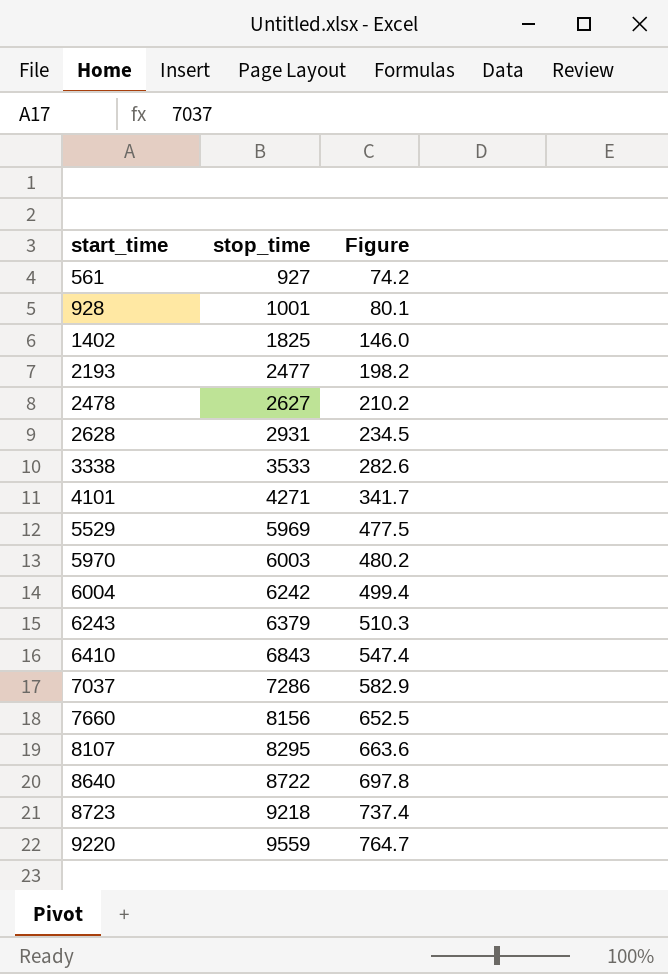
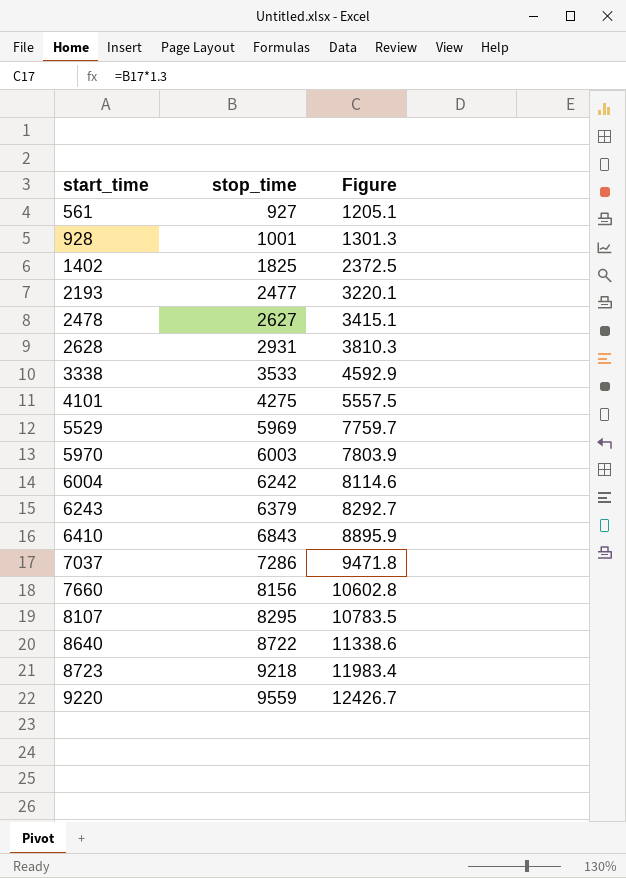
column Figure | formula: [stop_time] * 0.08 -> [stop_time] * 1.3
4101 | stop_time: 4271 -> 4275

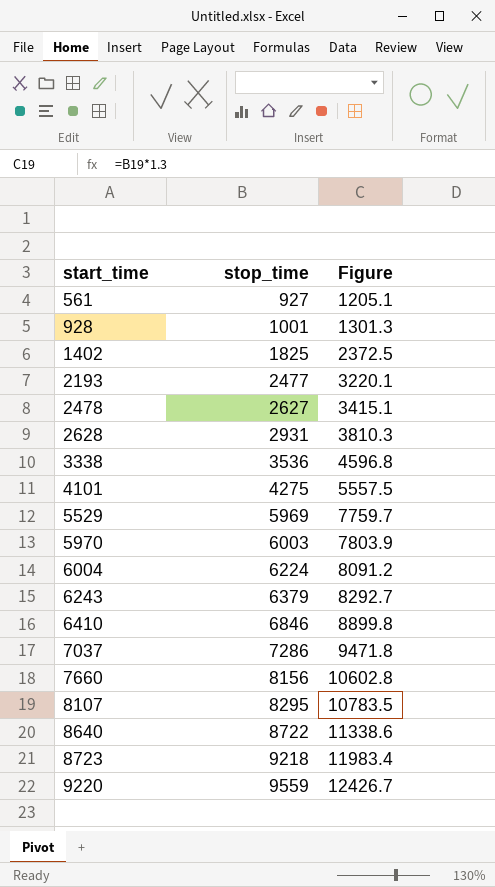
3338 | stop_time: 3533 -> 3536
3338 | Figure: 4592.9 -> 4596.8
6004 | stop_time: 6242 -> 6224
6004 | Figure: 8114.6 -> 8091.2
6410 | stop_time: 6843 -> 6846
6410 | Figure: 8895.9 -> 8899.8

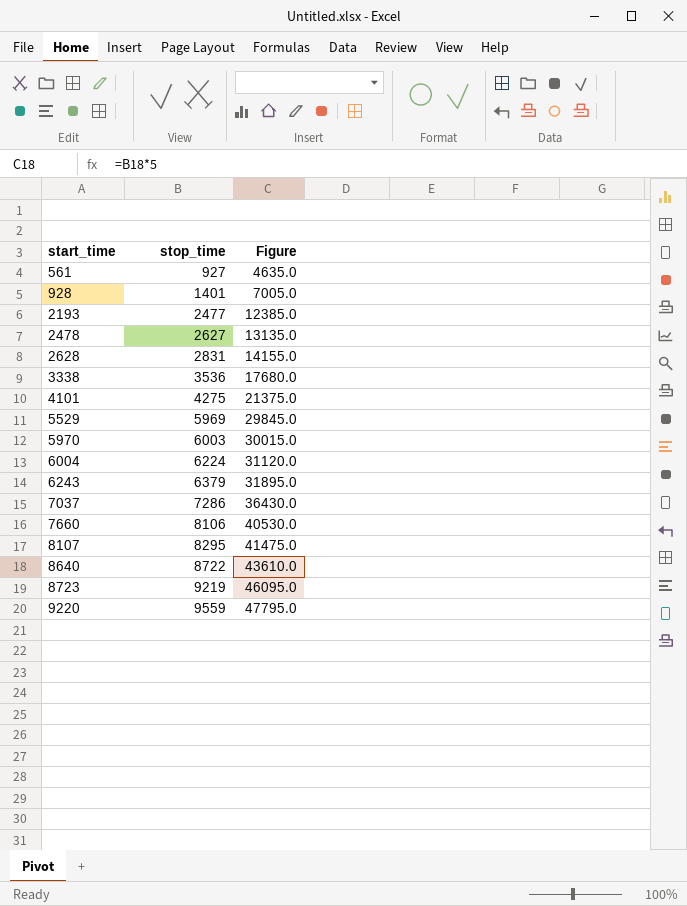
column Figure | formula: [stop_time] * 1.3 -> [stop_time] * 5
row 1402: 1825 | 2372.5 -> none
row 6410: 6846 | 8899.8 -> none
928 | stop_time: 1001 -> 1401
2628 | stop_time: 2931 -> 2831
7660 | stop_time: 8156 -> 8106
8723 | stop_time: 9218 -> 9219

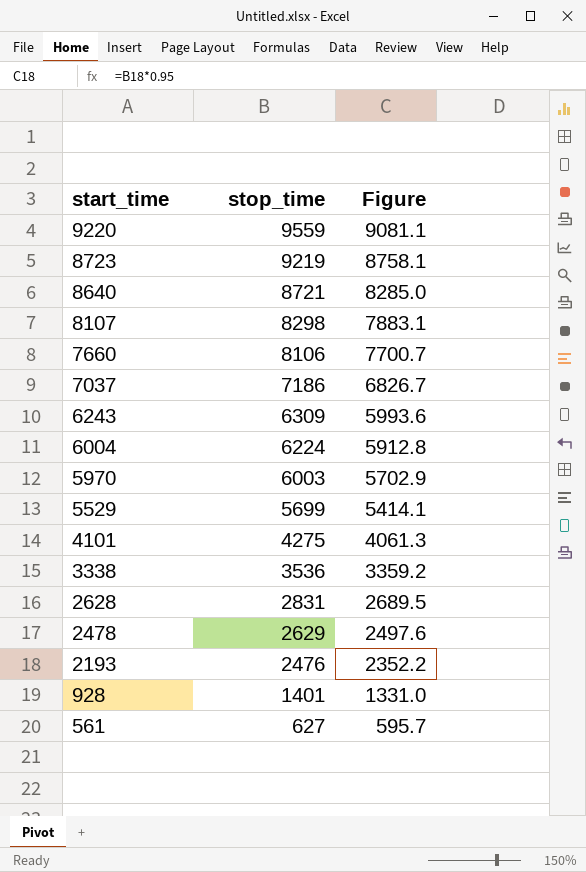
row order: start_time ascending -> start_time descending
column Figure | formula: [stop_time] * 5 -> [stop_time] * 0.95
8640 | stop_time: 8722 -> 8721
8107 | stop_time: 8295 -> 8298
7037 | stop_time: 7286 -> 7186
6243 | stop_time: 6379 -> 6309
5529 | stop_time: 5969 -> 5699
2478 | stop_time: 2627 -> 2629
2193 | stop_time: 2477 -> 2476
561 | stop_time: 927 -> 627

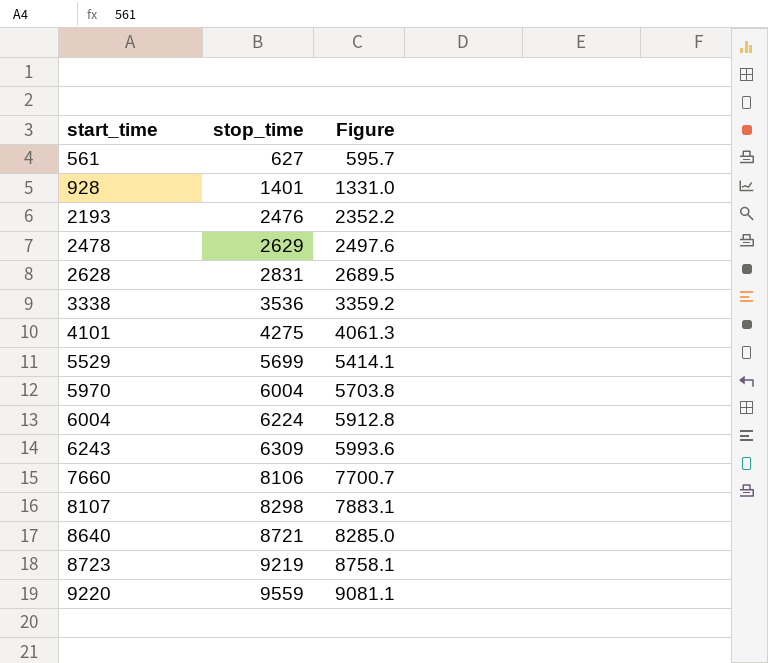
row order: start_time descending -> start_time ascending
row 7037: 7186 | 6826.7 -> none
5970 | stop_time: 6003 -> 6004
5970 | Figure: 5702.9 -> 5703.8

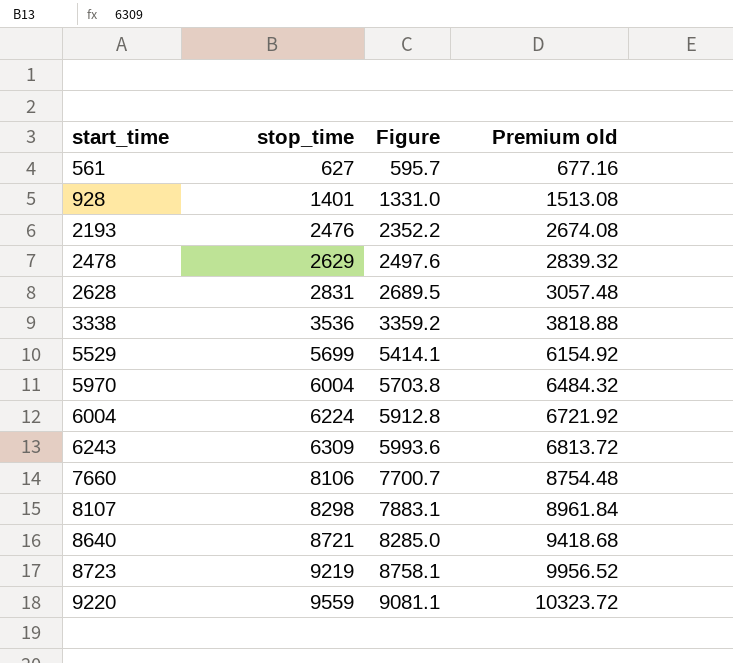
column Premium old | formula: none -> [stop_time] * 1.08
row 4101: 4275 | 4061.3 -> none

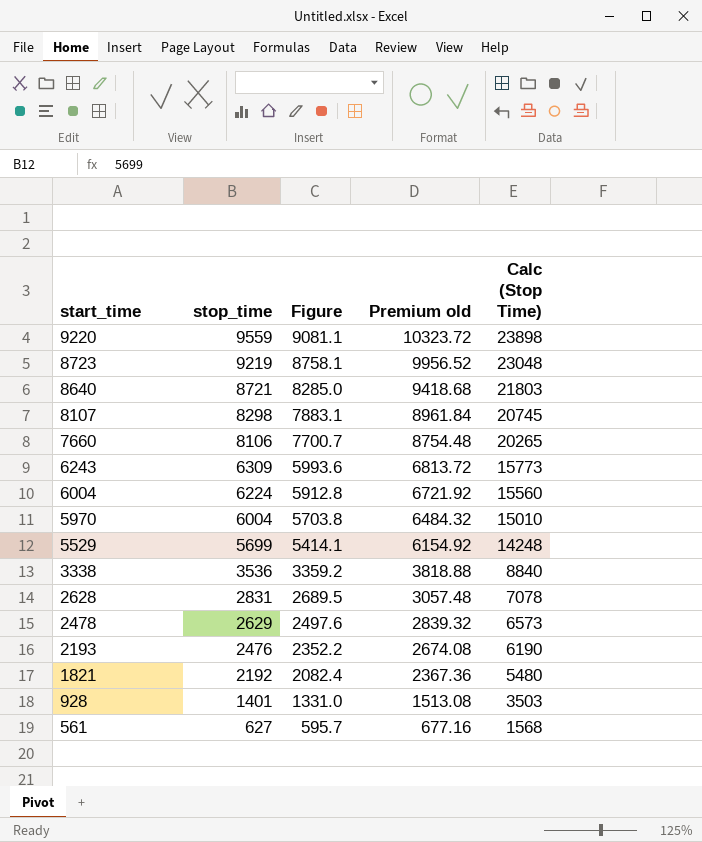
row order: start_time ascending -> start_time descending
column Calc (Stop Time) | formula: none -> [stop_time] * 2.5
row 1821: none -> 2192 | 2082.4 | 2367.36 | 5480

